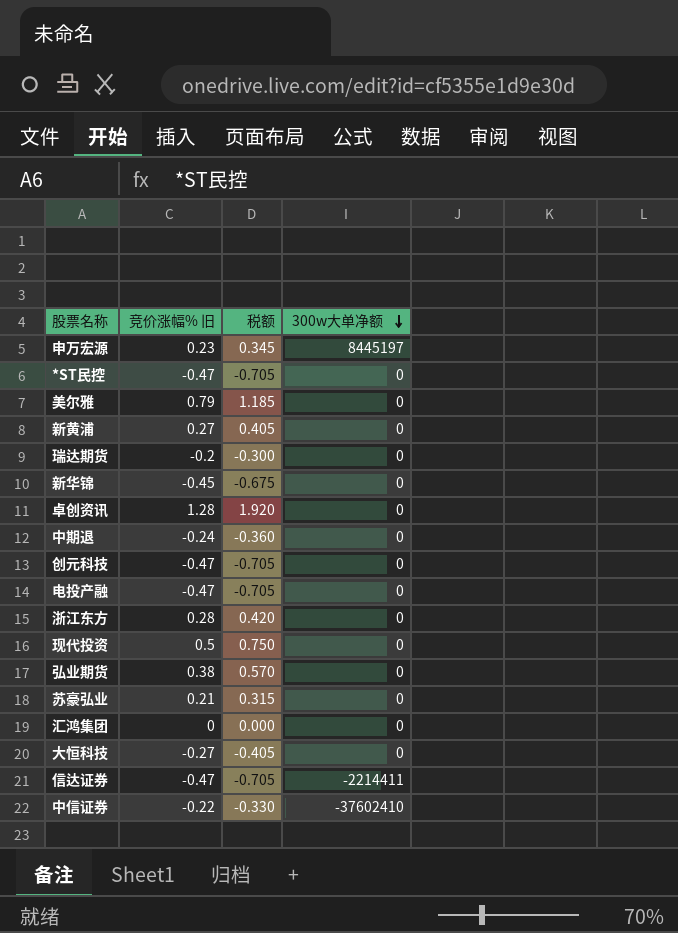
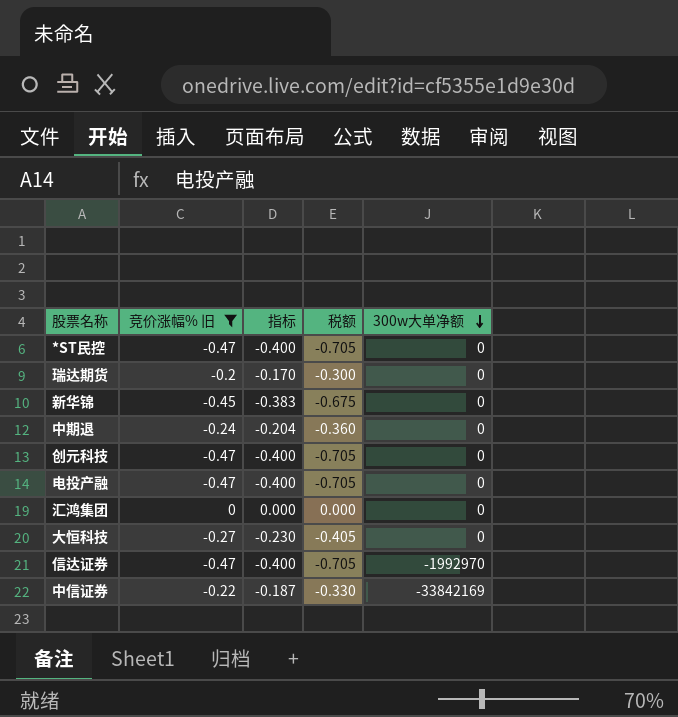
filter: none -> 竞价涨幅% 旧 <= 0
column 指标 | formula: none -> [竞价涨幅% 旧] * 0.85
信达证券 | 300w大单净额: -2214411 -> -1992970
中信证券 | 300w大单净额: -37602410 -> -33842169

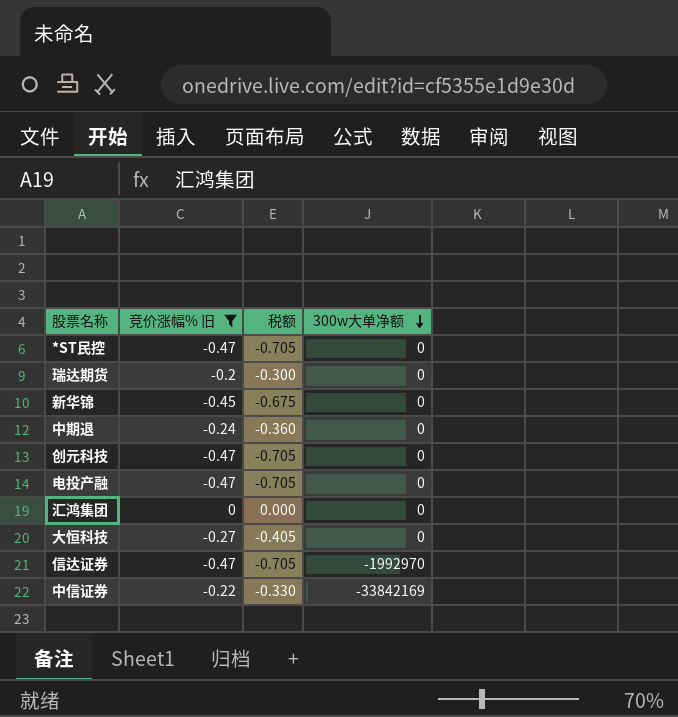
column 指标 | formula: [竞价涨幅% 旧] * 0.85 -> none

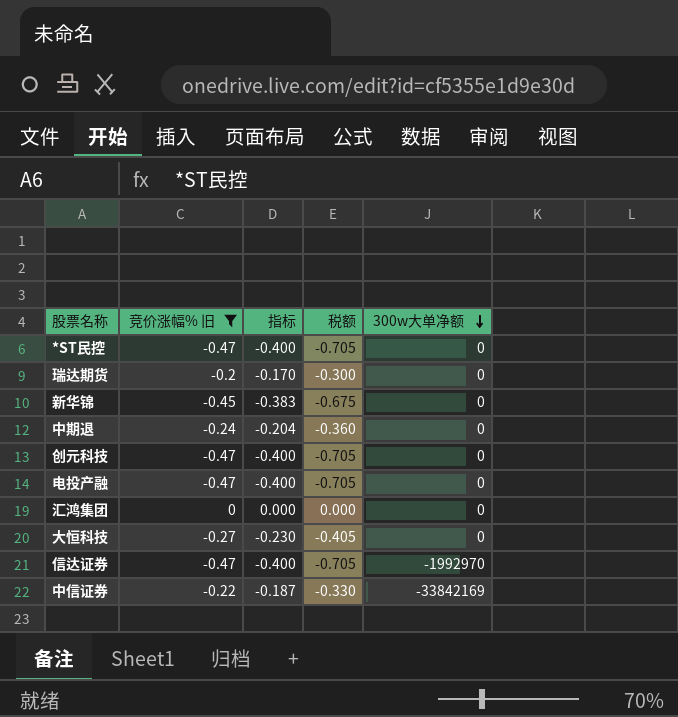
column 指标 | formula: none -> [竞价涨幅% 旧] * 0.85

